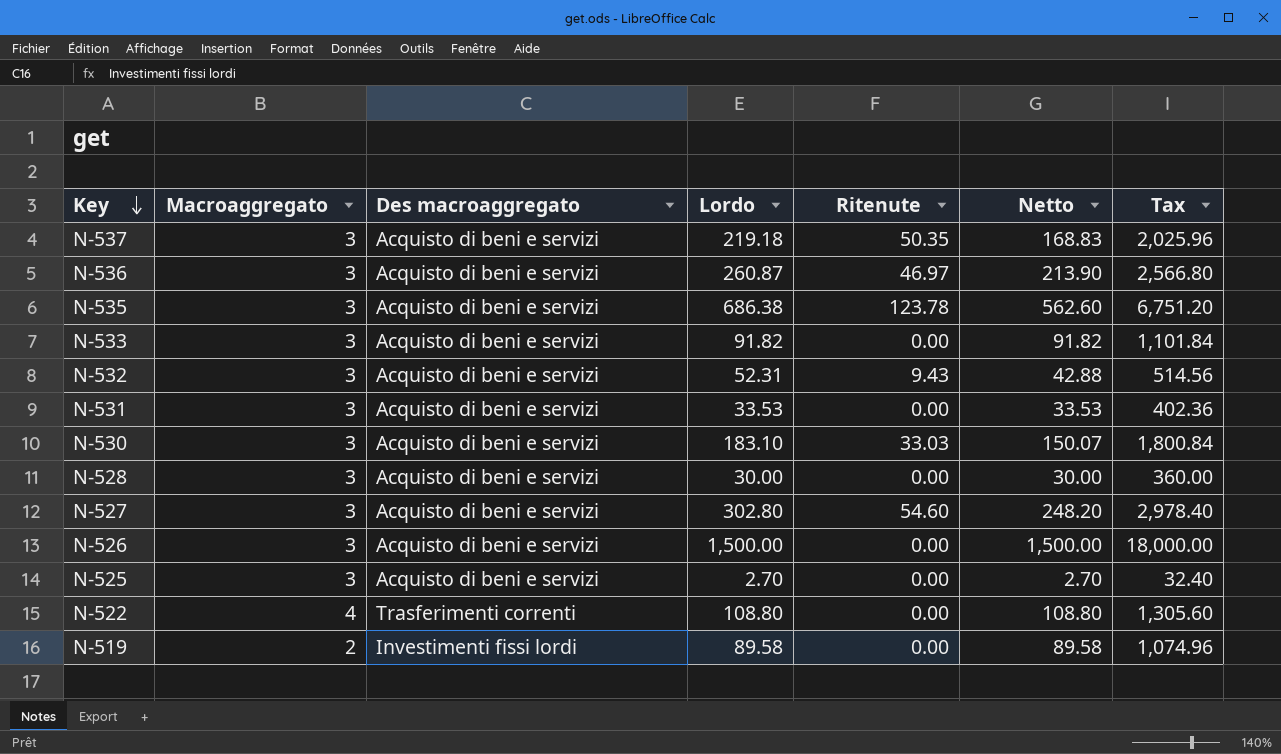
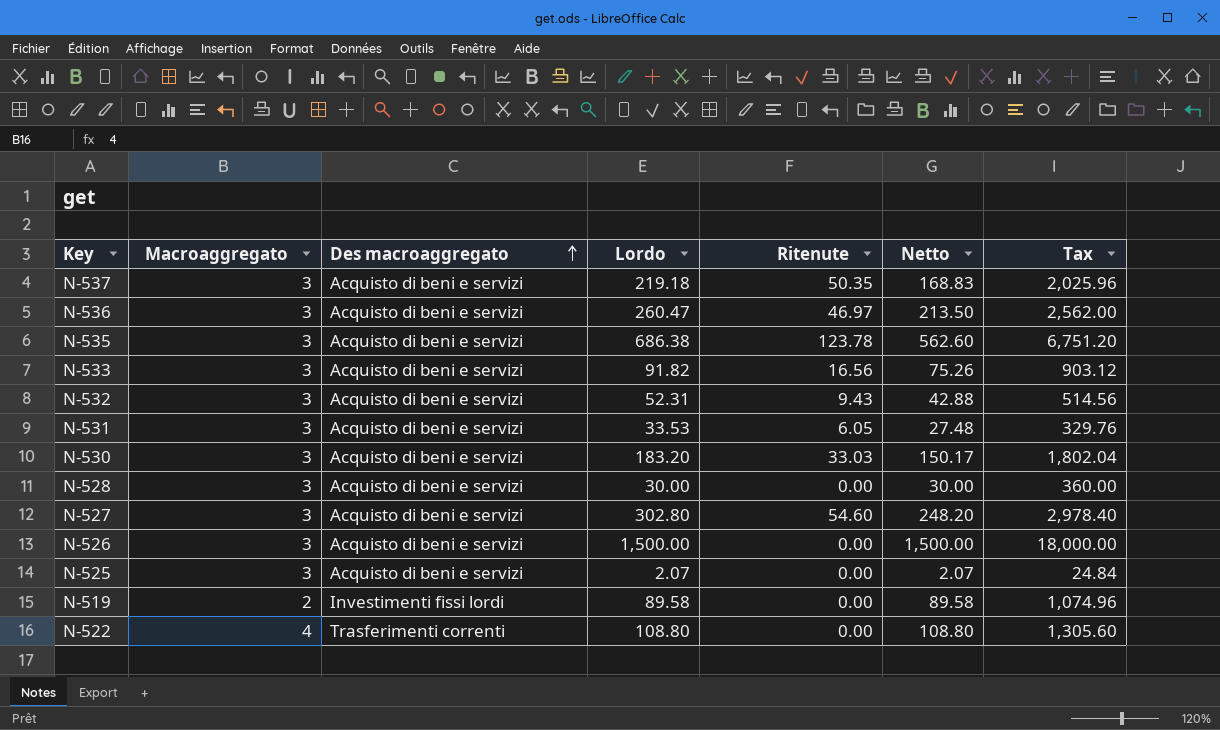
row order: Key descending -> Des macroaggregato ascending
N-536 | Lordo: 260.87 -> 260.47
N-536 | Netto: 213.90 -> 213.50
N-536 | Tax: 2,566.80 -> 2,562.00
N-533 | Ritenute: 0.00 -> 16.56
N-533 | Netto: 91.82 -> 75.26
N-533 | Tax: 1,101.84 -> 903.12
N-531 | Ritenute: 0.00 -> 6.05
N-531 | Netto: 33.53 -> 27.48
N-531 | Tax: 402.36 -> 329.76
N-530 | Lordo: 183.10 -> 183.20
N-530 | Netto: 150.07 -> 150.17
N-530 | Tax: 1,800.84 -> 1,802.04
N-525 | Lordo: 2.70 -> 2.07
N-525 | Netto: 2.70 -> 2.07
N-525 | Tax: 32.40 -> 24.84

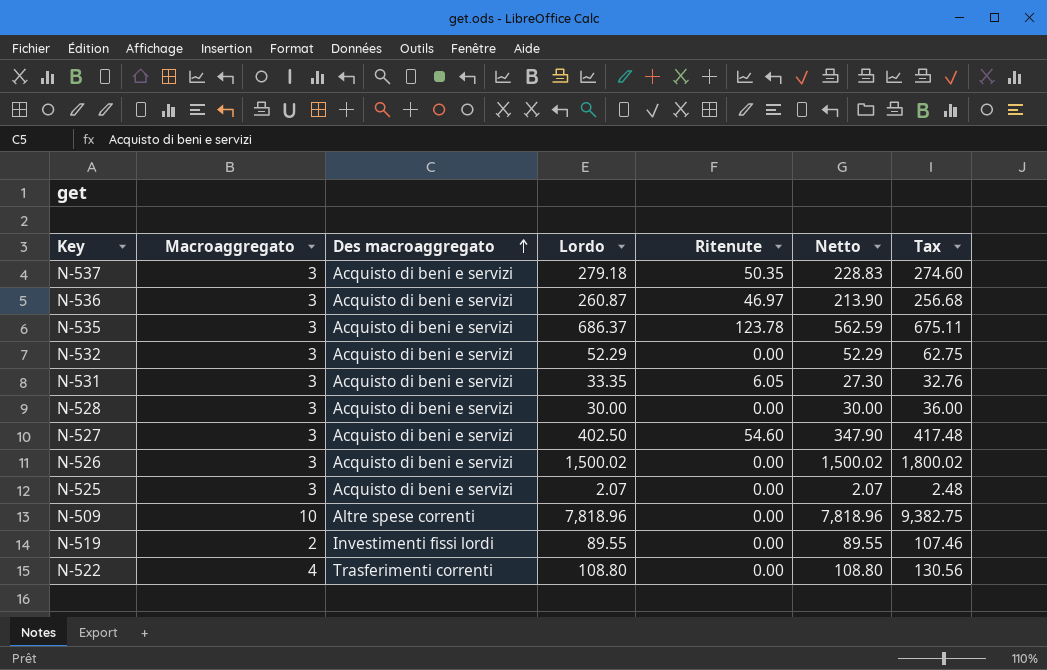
column Tax | formula: [Netto] * 12 -> [Netto] * 1.2
row N-533: 3 | Acquisto di beni e servizi | 91.82 | 16.56 | 75.26 | 903.12 -> none
row N-530: 3 | Acquisto di beni e servizi | 183.20 | 33.03 | 150.17 | 1,802.04 -> none
N-537 | Lordo: 219.18 -> 279.18
N-537 | Netto: 168.83 -> 228.83
N-536 | Lordo: 260.47 -> 260.87
N-536 | Netto: 213.50 -> 213.90
N-535 | Lordo: 686.38 -> 686.37
N-535 | Netto: 562.60 -> 562.59
N-532 | Lordo: 52.31 -> 52.29
N-532 | Ritenute: 9.43 -> 0.00
N-532 | Netto: 42.88 -> 52.29
N-531 | Lordo: 33.53 -> 33.35
N-531 | Netto: 27.48 -> 27.30
N-527 | Lordo: 302.80 -> 402.50
N-527 | Netto: 248.20 -> 347.90
N-526 | Lordo: 1,500.00 -> 1,500.02
N-526 | Netto: 1,500.00 -> 1,500.02
row N-509: none -> 10 | Altre spese correnti | 7,818.96 | 0.00 | 7,818.96 | 9,382.75
N-519 | Lordo: 89.58 -> 89.55
N-519 | Netto: 89.58 -> 89.55

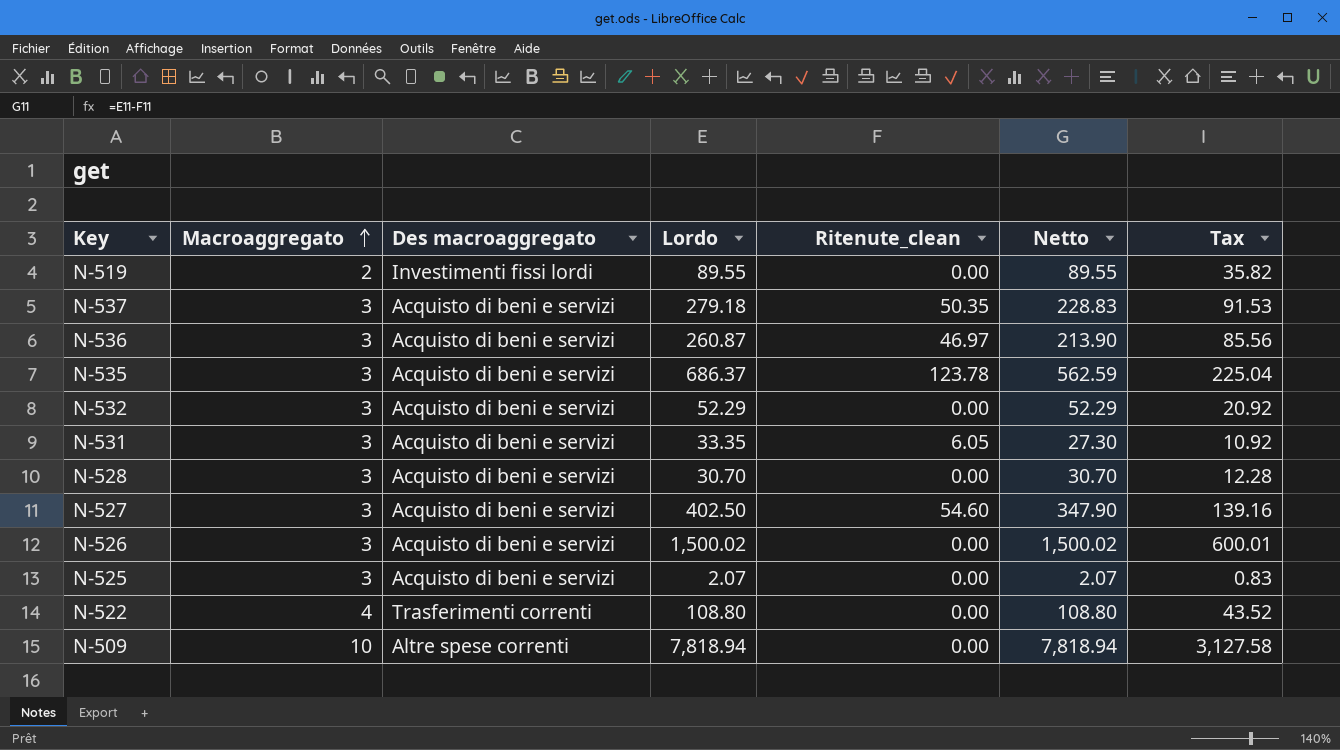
row order: Des macroaggregato ascending -> Macroaggregato ascending
column name: Ritenute -> Ritenute_clean
column Tax | formula: [Netto] * 1.2 -> [Netto] * 0.4
N-528 | Lordo: 30.00 -> 30.70
N-528 | Netto: 30.00 -> 30.70
N-509 | Lordo: 7,818.96 -> 7,818.94
N-509 | Netto: 7,818.96 -> 7,818.94

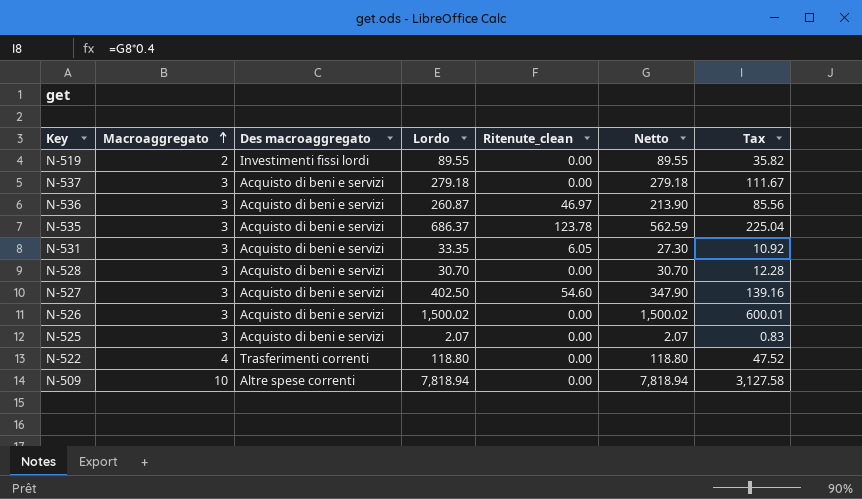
row N-532: 3 | Acquisto di beni e servizi | 52.29 | 0.00 | 52.29 | 20.92 -> none
N-537 | Ritenute_clean: 50.35 -> 0.00
N-537 | Netto: 228.83 -> 279.18
N-537 | Tax: 91.53 -> 111.67
N-522 | Lordo: 108.80 -> 118.80
N-522 | Netto: 108.80 -> 118.80
N-522 | Tax: 43.52 -> 47.52

